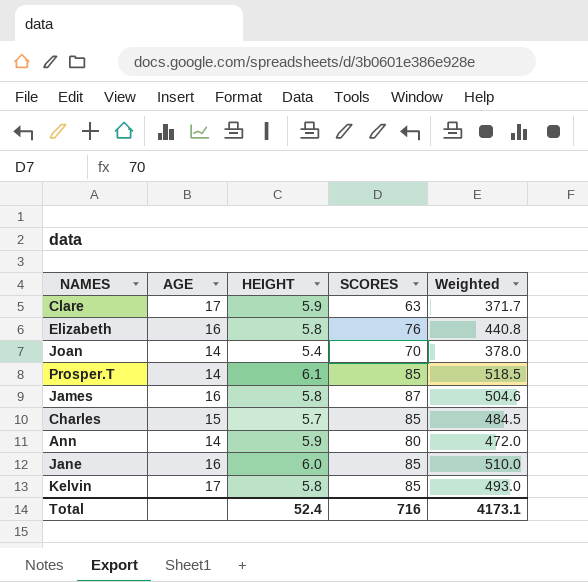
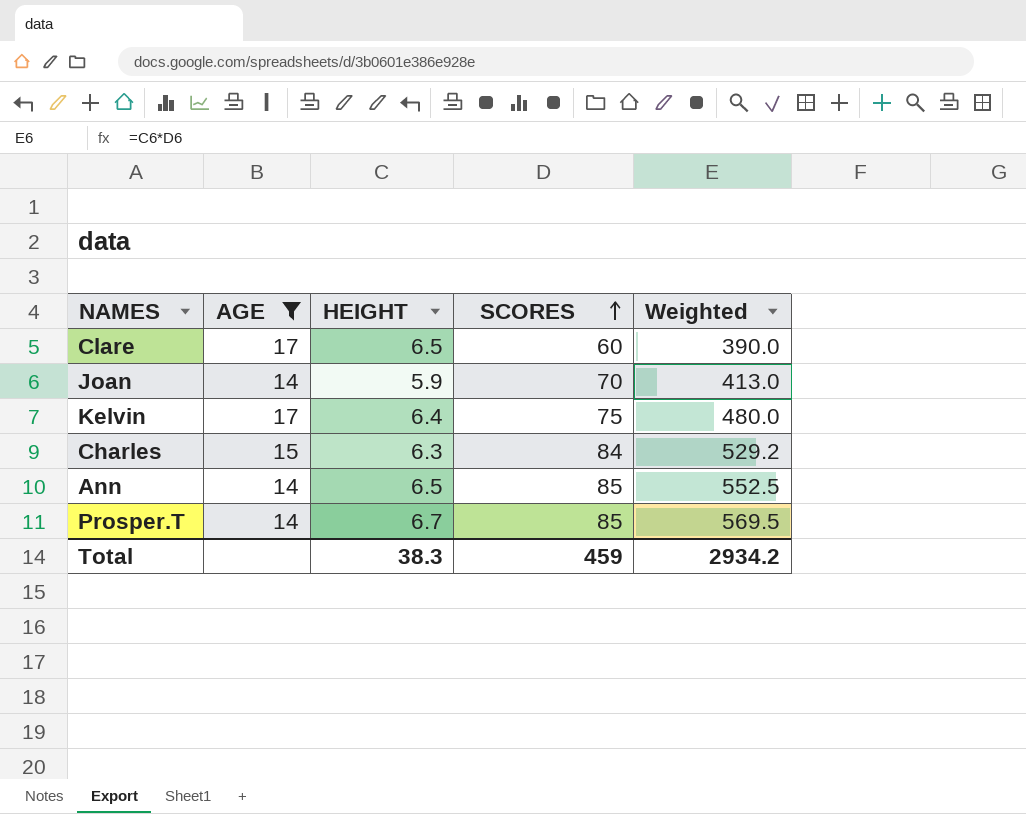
filter: none -> AGE != 16
row order: none -> SCORES ascending
Clare | HEIGHT: 5.9 -> 6.5
Clare | SCORES: 63 -> 60
Clare | Weighted: 371.7 -> 390.0
Joan | HEIGHT: 5.4 -> 5.9
Joan | Weighted: 378.0 -> 413.0
Kelvin | HEIGHT: 5.8 -> 6.4
Kelvin | SCORES: 85 -> 75
Kelvin | Weighted: 493.0 -> 480.0
Charles | HEIGHT: 5.7 -> 6.3
Charles | SCORES: 85 -> 84
Charles | Weighted: 484.5 -> 529.2
Ann | HEIGHT: 5.9 -> 6.5
Ann | SCORES: 80 -> 85
Ann | Weighted: 472.0 -> 552.5
Prosper.T | HEIGHT: 6.1 -> 6.7
Prosper.T | Weighted: 518.5 -> 569.5
Total | HEIGHT: 52.4 -> 38.3
Total | SCORES: 716 -> 459
Total | Weighted: 4173.1 -> 2934.2

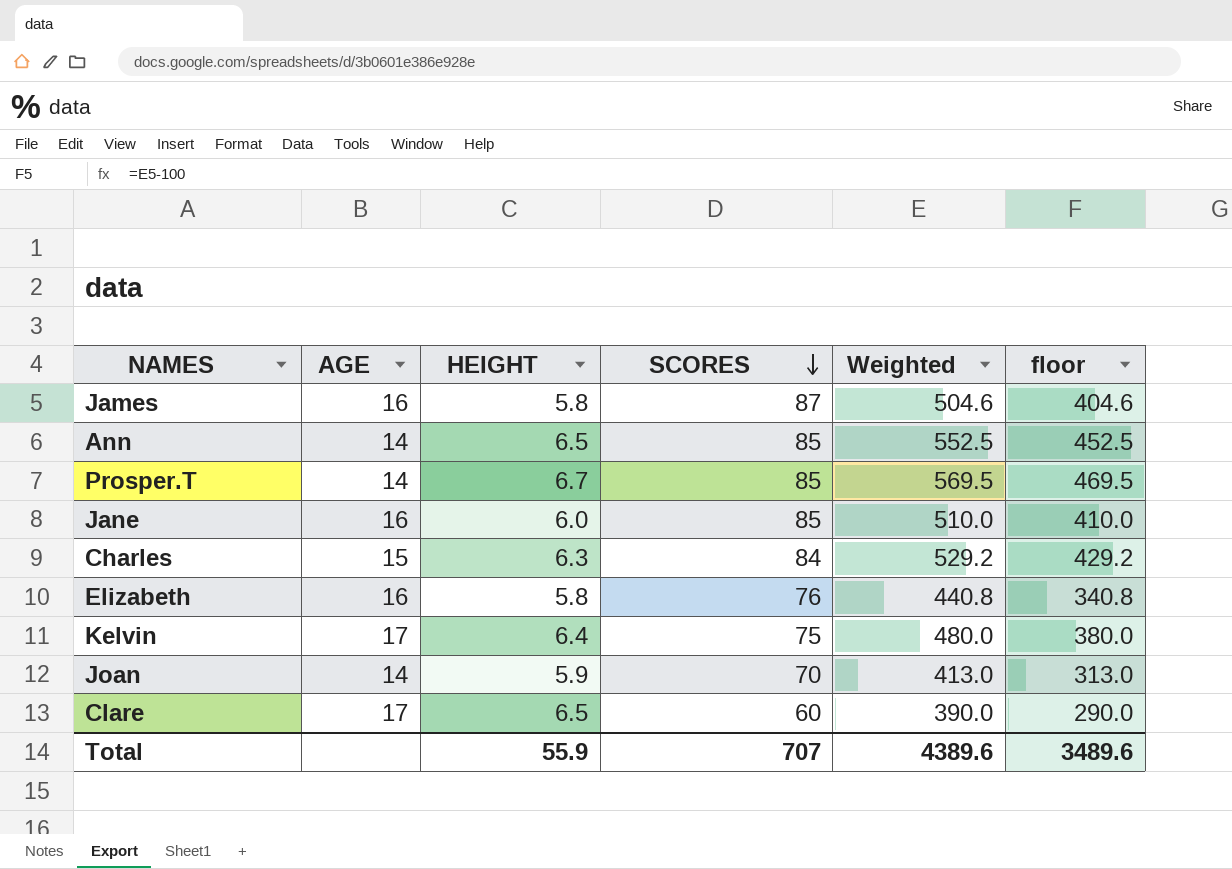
filter: AGE != 16 -> none
row order: SCORES ascending -> SCORES descending
column floor | formula: none -> [Weighted] - 100
Total | HEIGHT: 38.3 -> 55.9
Total | SCORES: 459 -> 707
Total | Weighted: 2934.2 -> 4389.6

